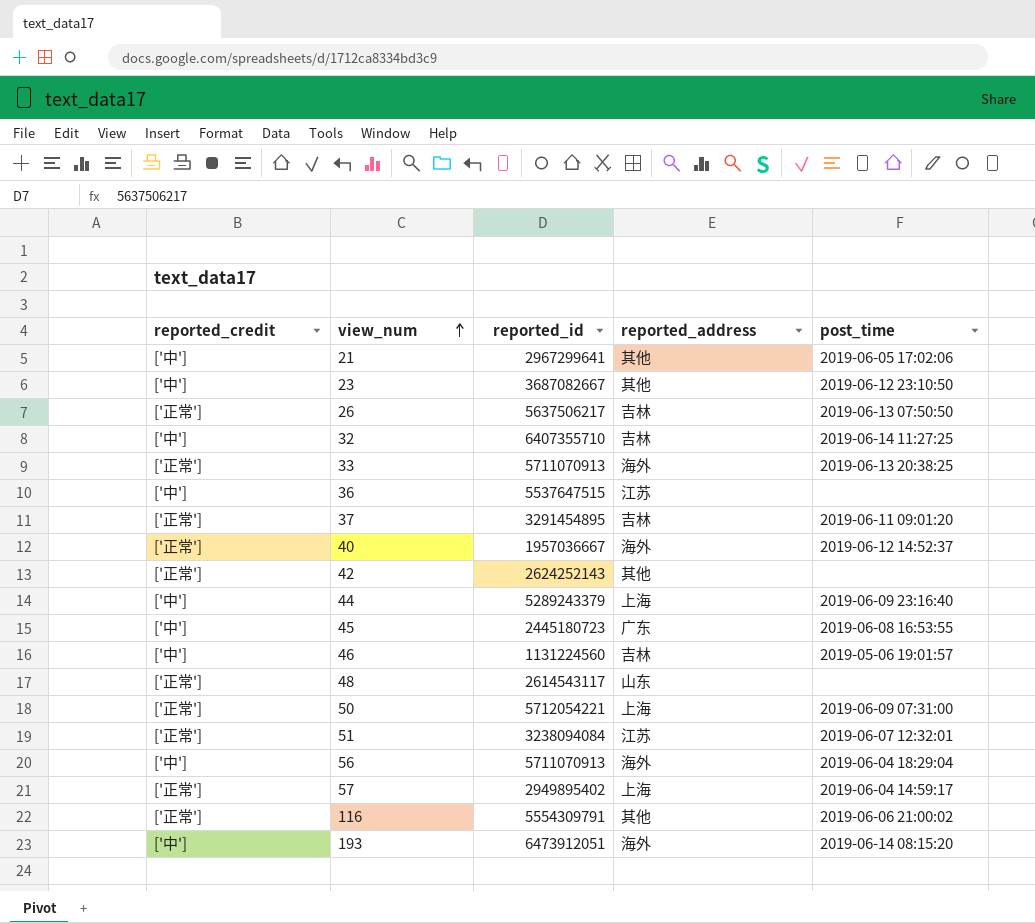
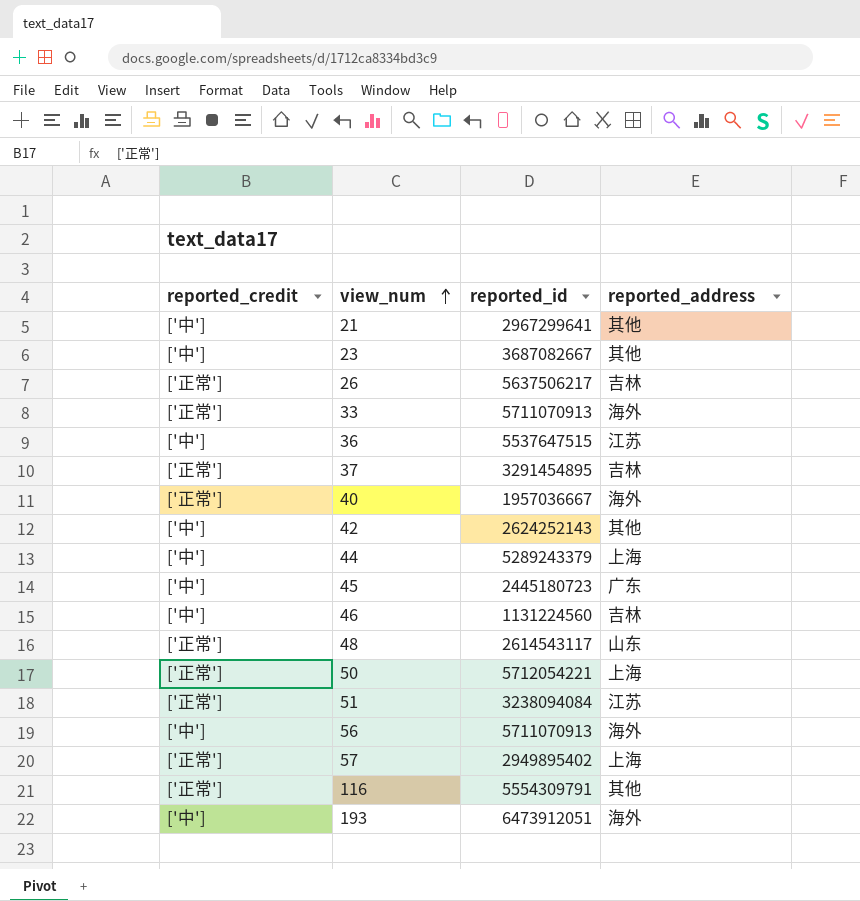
column post_time | position: 5 -> none
row 32: ['中'] | 6407355710 | 吉林 | 2019-06-14 11:27:25 -> none
42 | reported_credit: ['正常'] -> ['中']

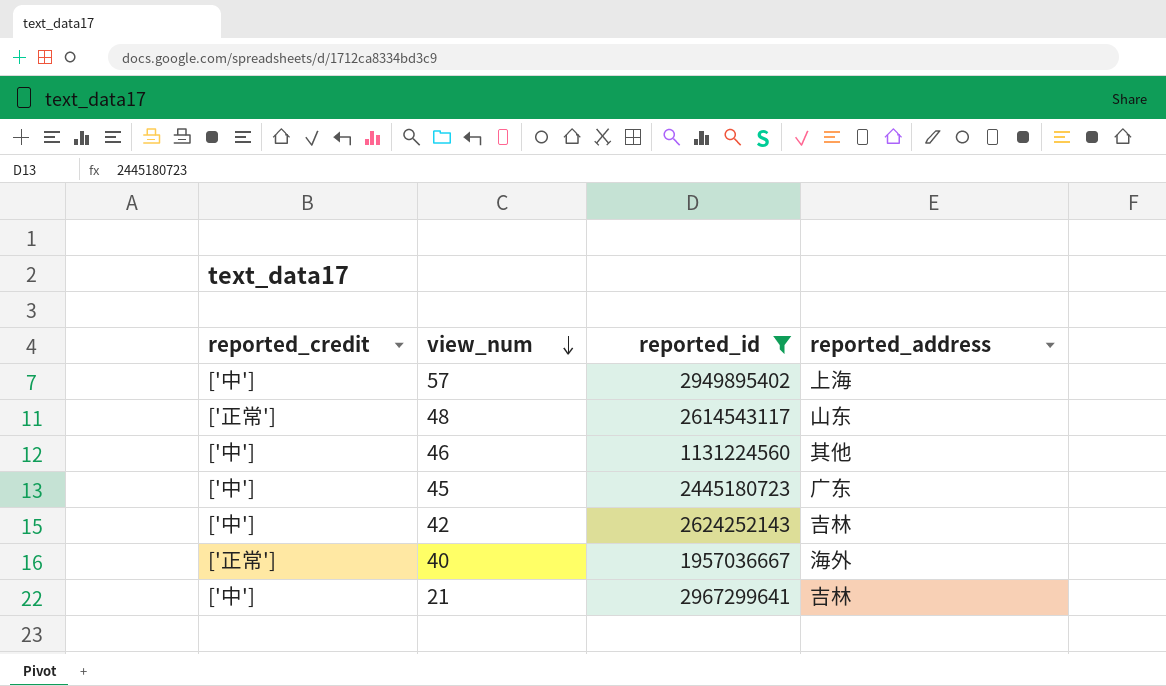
filter: none -> reported_id <= 2967299641
row order: view_num ascending -> view_num descending
57 | reported_credit: ['正常'] -> ['中']
46 | reported_address: 吉林 -> 其他
42 | reported_address: 其他 -> 吉林
21 | reported_address: 其他 -> 吉林

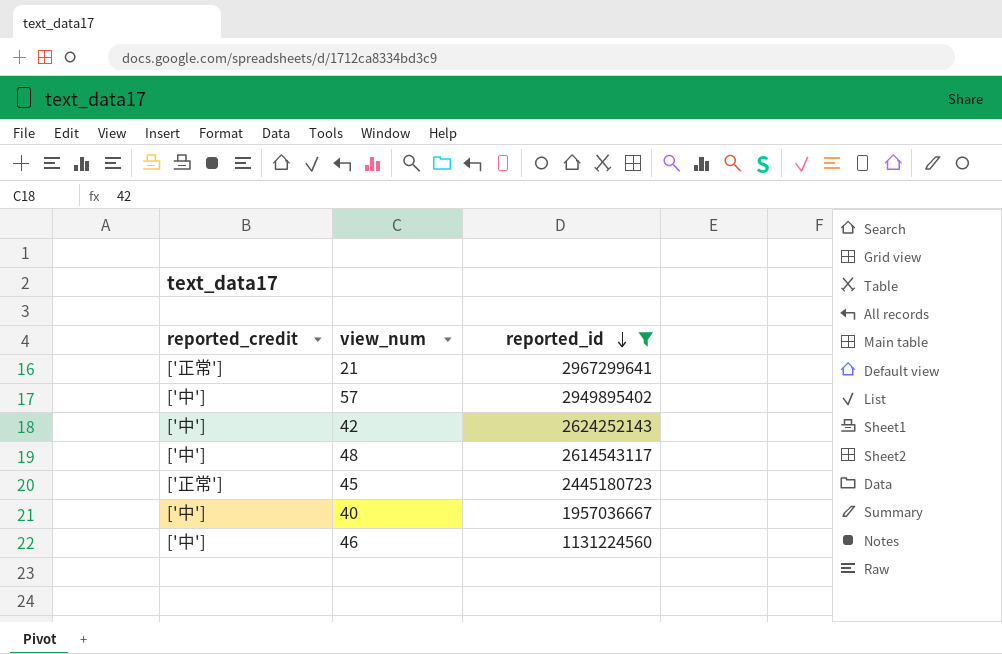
row order: view_num descending -> reported_id descending
column reported_address | position: 4 -> none
21 | reported_credit: ['中'] -> ['正常']
48 | reported_credit: ['正常'] -> ['中']
45 | reported_credit: ['中'] -> ['正常']
40 | reported_credit: ['正常'] -> ['中']

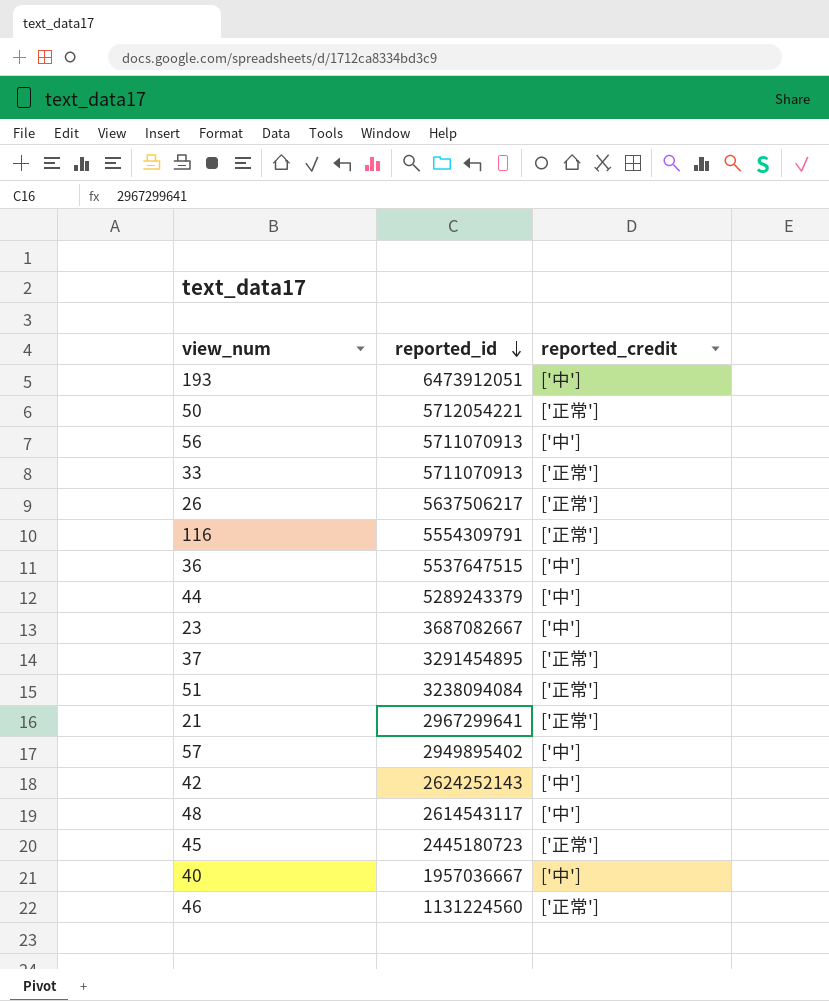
filter: reported_id <= 2967299641 -> none
column reported_credit | position: 1 -> 3
46 | reported_credit: ['中'] -> ['正常']

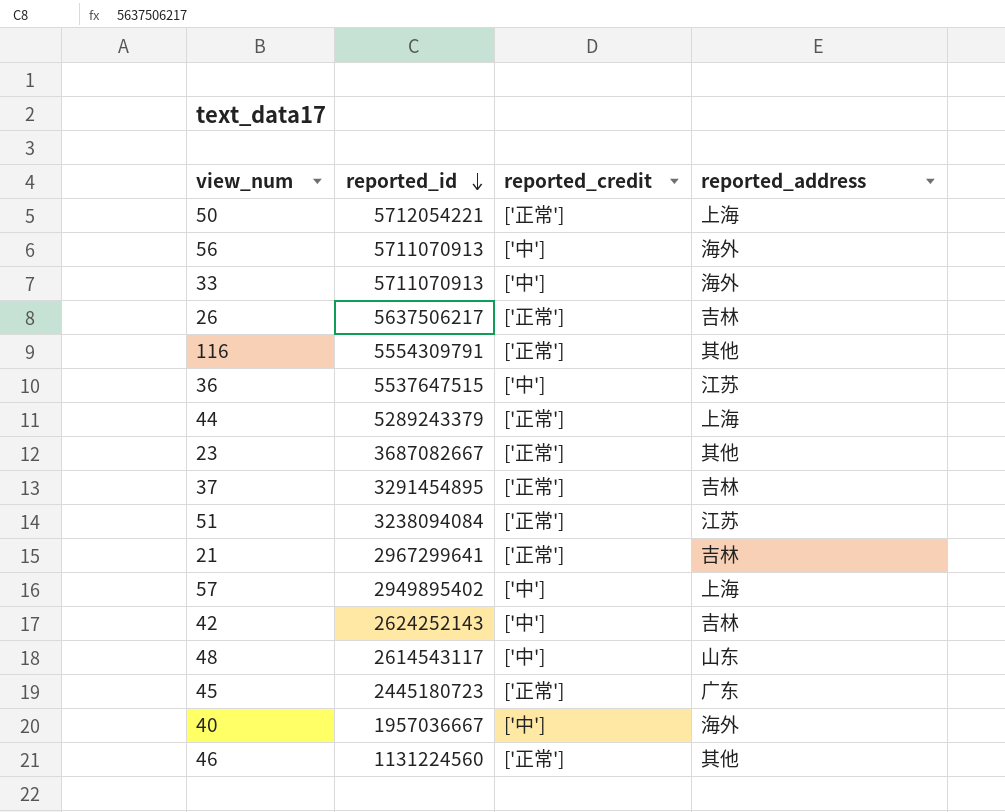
column reported_address | position: none -> 4
row 193: 6473912051 | ['中'] -> none
33 | reported_credit: ['正常'] -> ['中']
44 | reported_credit: ['中'] -> ['正常']
23 | reported_credit: ['中'] -> ['正常']

